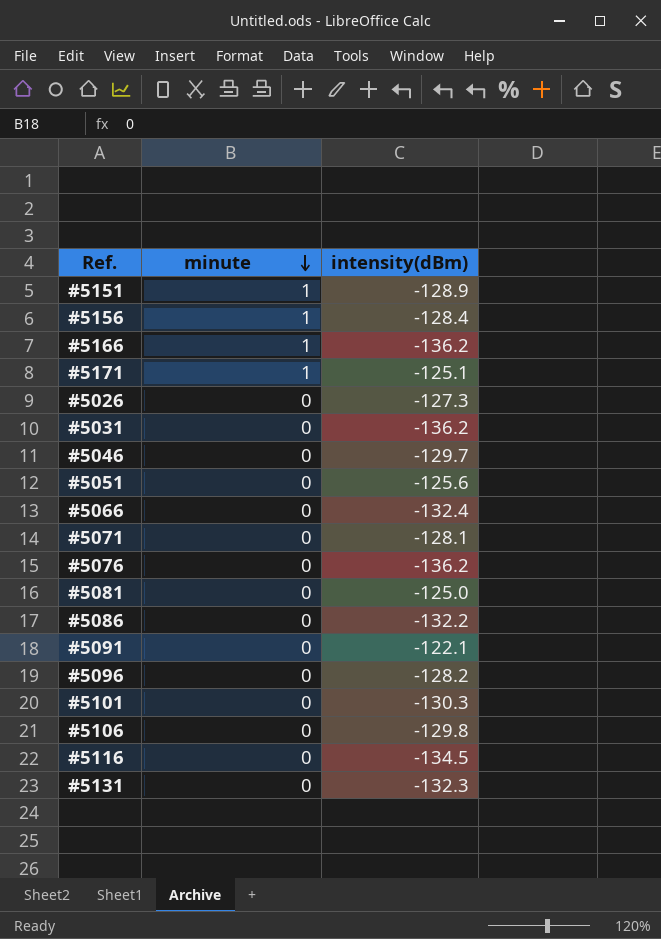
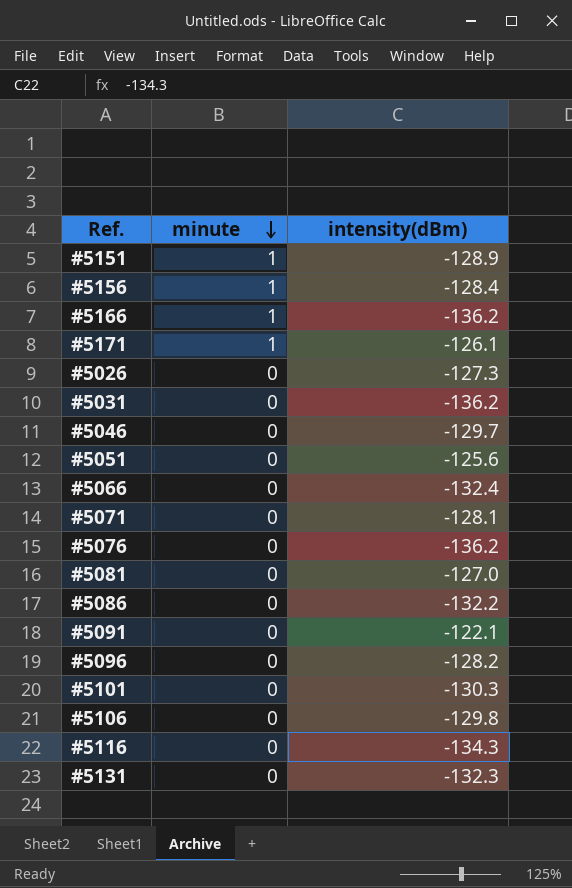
#5171 | intensity(dBm): -125.1 -> -126.1
#5081 | intensity(dBm): -125.0 -> -127.0
#5116 | intensity(dBm): -134.5 -> -134.3

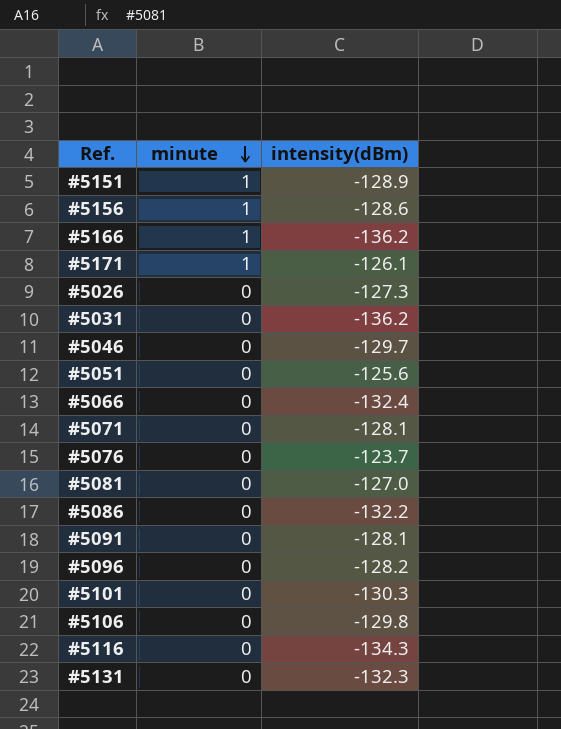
#5156 | intensity(dBm): -128.4 -> -128.6
#5076 | intensity(dBm): -136.2 -> -123.7
#5091 | intensity(dBm): -122.1 -> -128.1

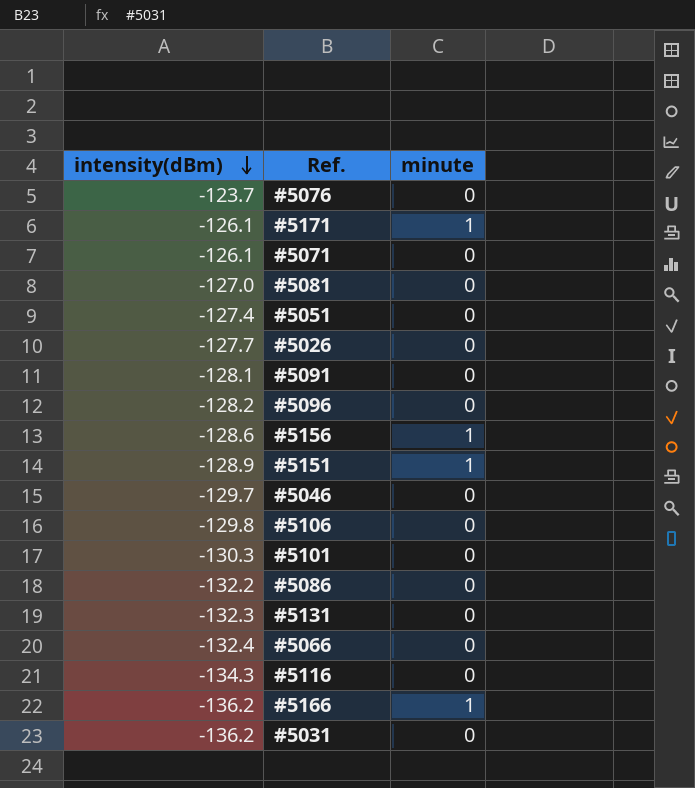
row order: minute descending -> intensity(dBm) descending
column intensity(dBm) | position: 3 -> 1
#5071 | intensity(dBm): -128.1 -> -126.1
#5051 | intensity(dBm): -125.6 -> -127.4
#5026 | intensity(dBm): -127.3 -> -127.7

